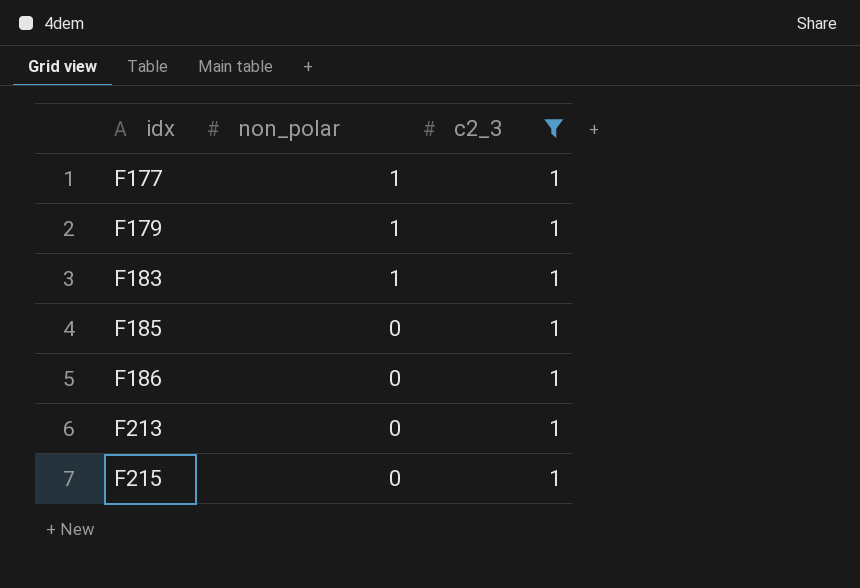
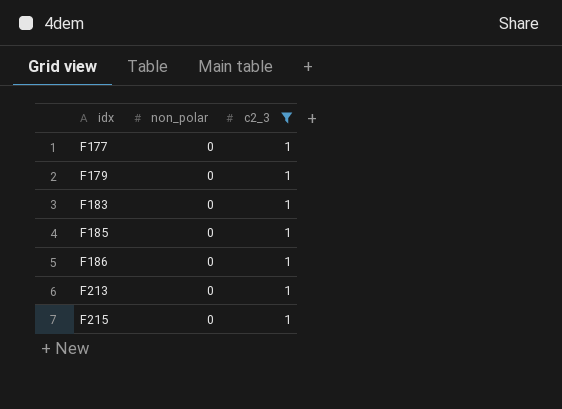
F177 | non_polar: 1 -> 0
F179 | non_polar: 1 -> 0
F183 | non_polar: 1 -> 0

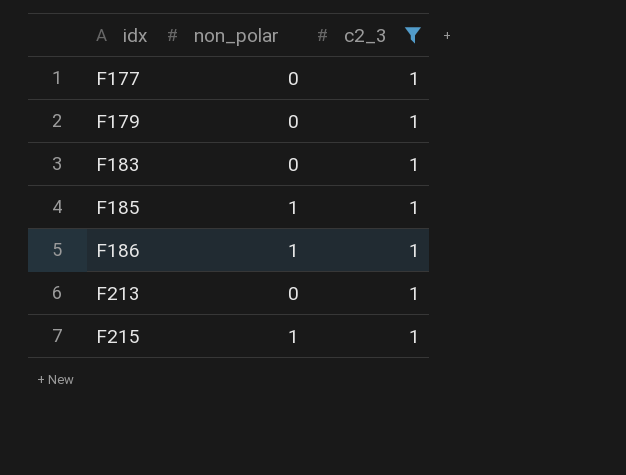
F185 | non_polar: 0 -> 1
F186 | non_polar: 0 -> 1
F215 | non_polar: 0 -> 1

